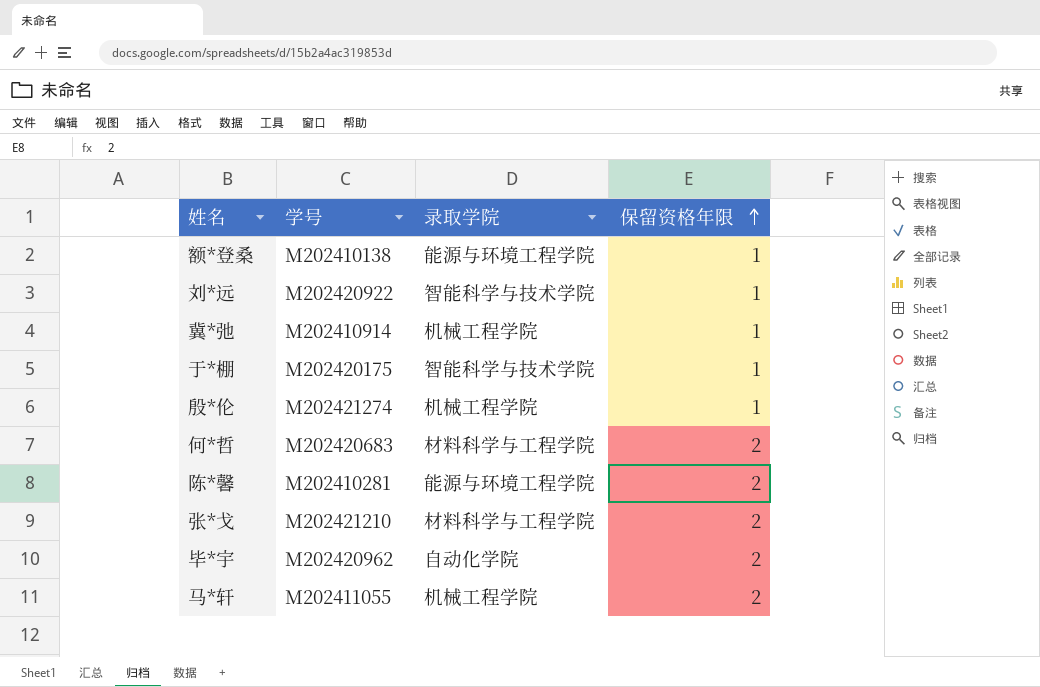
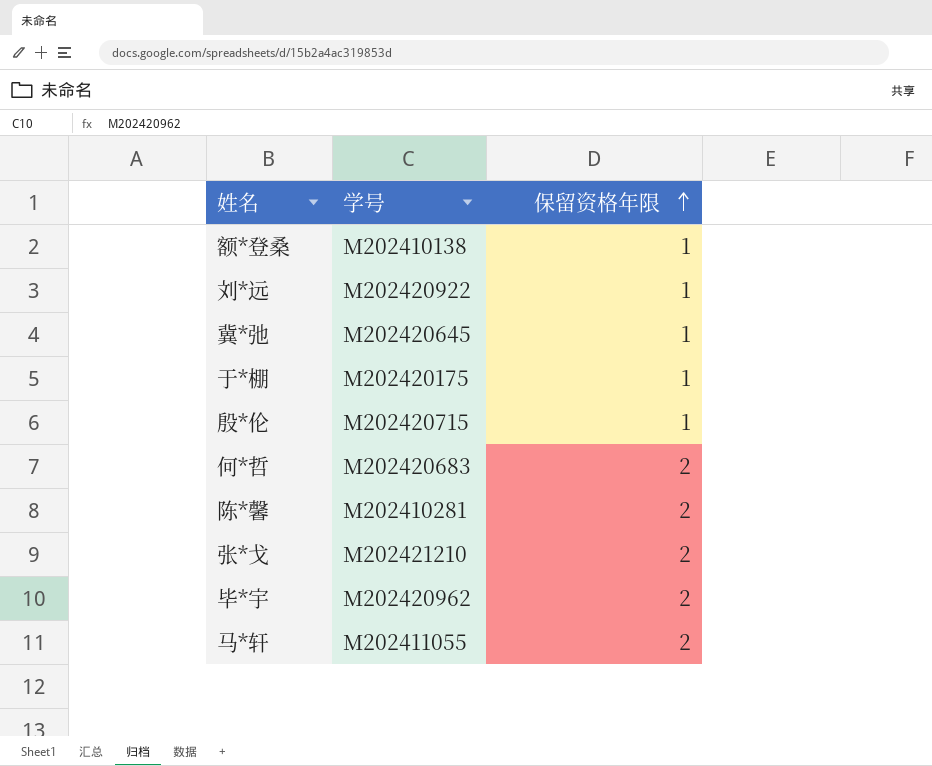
column 录取学院 | position: 3 -> none
冀*弛 | 学号: M202410914 -> M202420645
殷*伦 | 学号: M202421274 -> M202420715

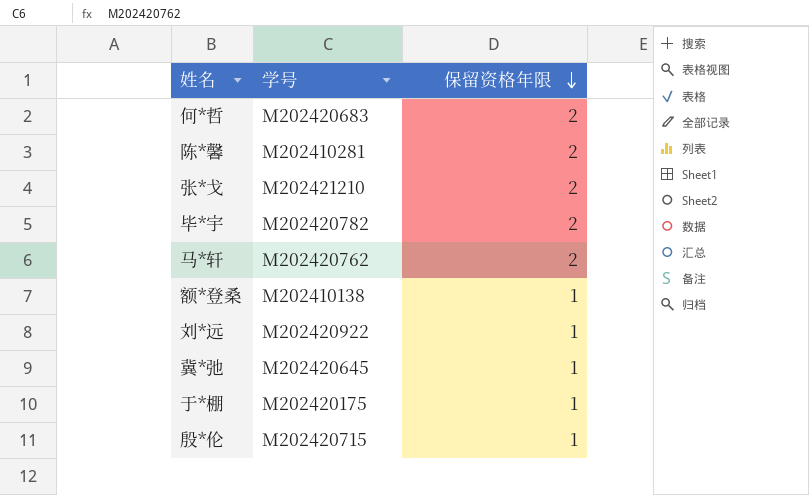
row order: 保留资格年限 ascending -> 保留资格年限 descending
毕*宇 | 学号: M202420962 -> M202420782
马*轩 | 学号: M202411055 -> M202420762

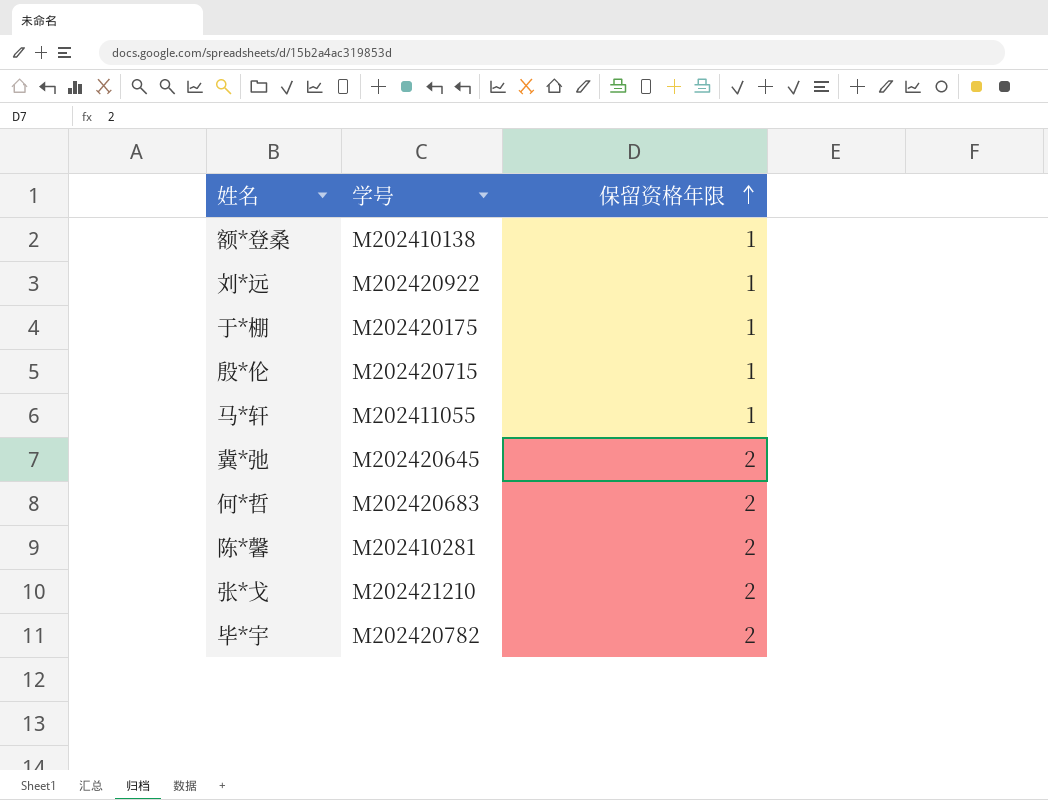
row order: 保留资格年限 descending -> 保留资格年限 ascending
马*轩 | 学号: M202420762 -> M202411055
马*轩 | 保留资格年限: 2 -> 1
冀*弛 | 保留资格年限: 1 -> 2

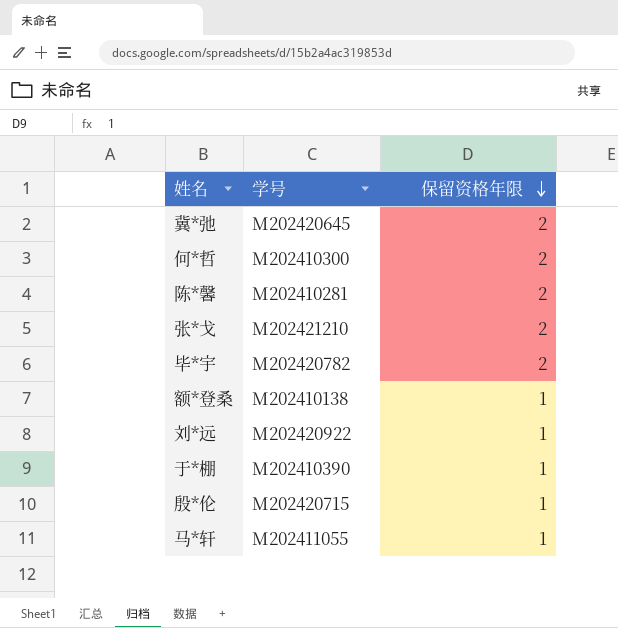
row order: 保留资格年限 ascending -> 保留资格年限 descending
何*哲 | 学号: M202420683 -> M202410300
于*棚 | 学号: M202420175 -> M202410390

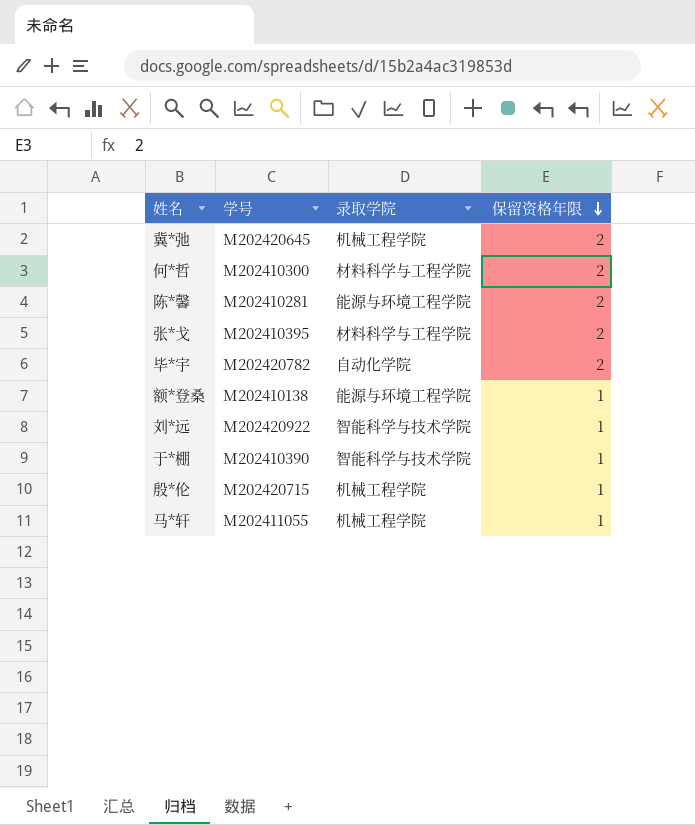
column 录取学院 | position: none -> 3
张*戈 | 学号: M202421210 -> M202410395

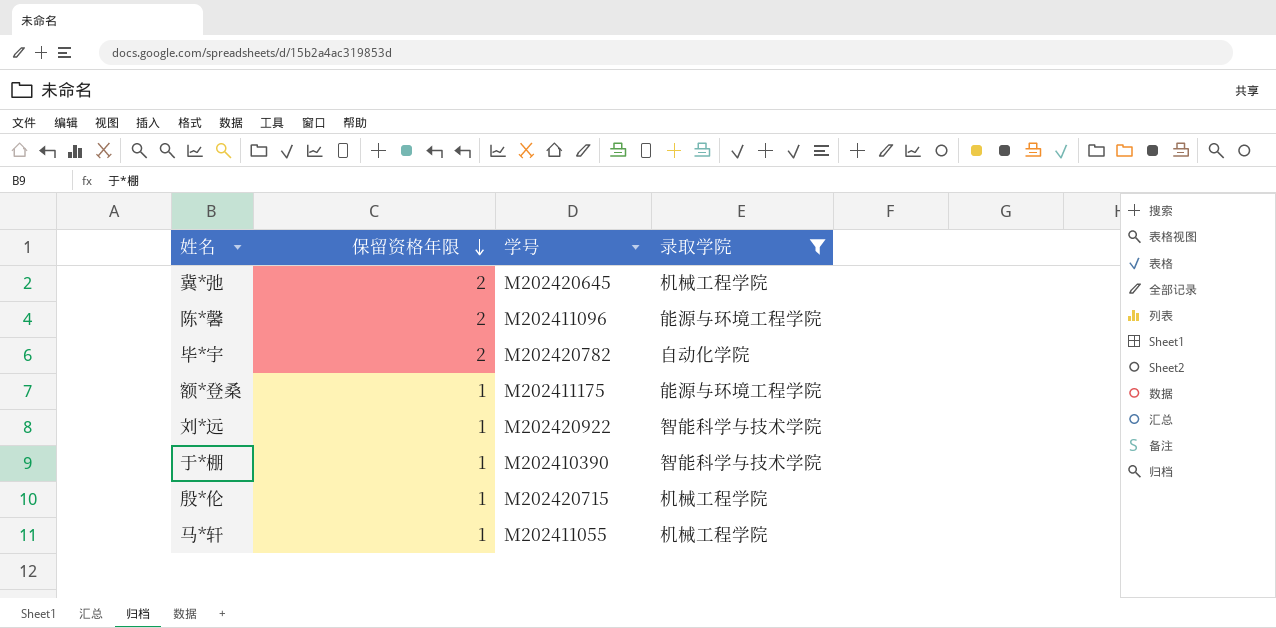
filter: none -> 录取学院 != 材料科学与工程学院
column 保留资格年限 | position: 4 -> 2
陈*馨 | 学号: M202410281 -> M202411096
额*登桑 | 学号: M202410138 -> M202411175

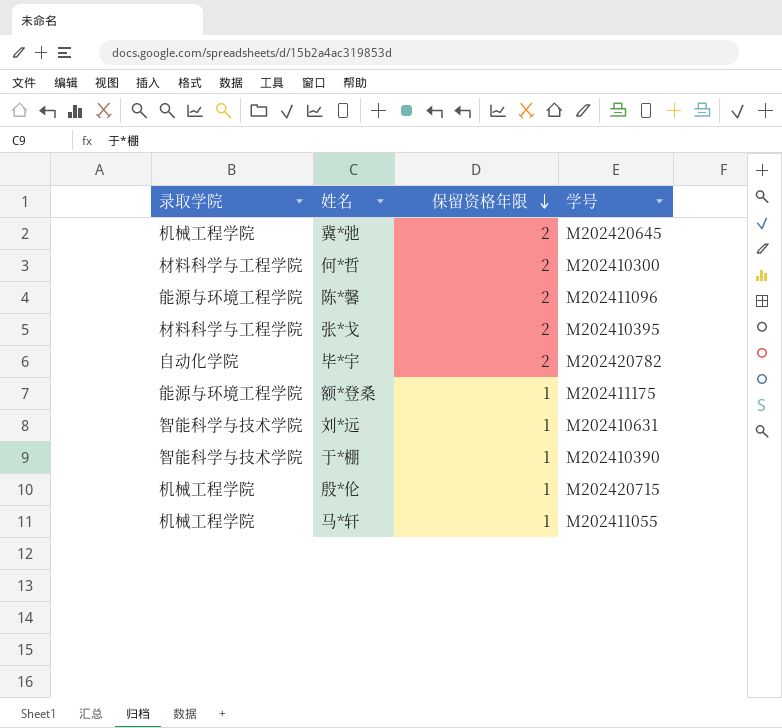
filter: 录取学院 != 材料科学与工程学院 -> none
column 录取学院 | position: 4 -> 1
刘*远 | 学号: M202420922 -> M202410631

